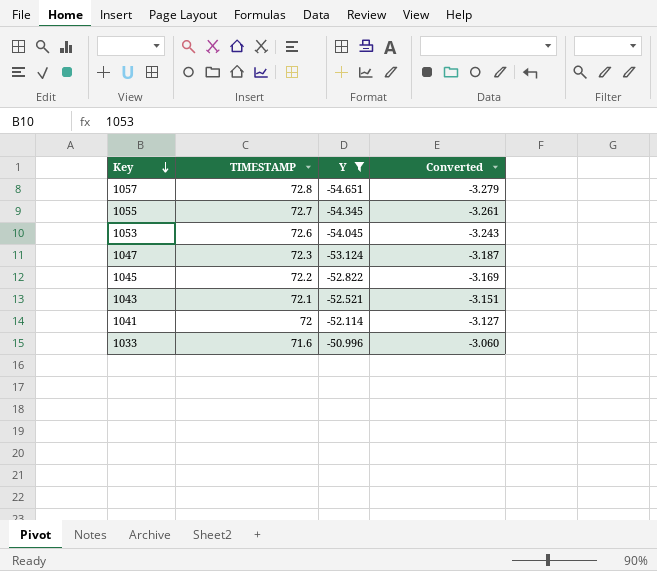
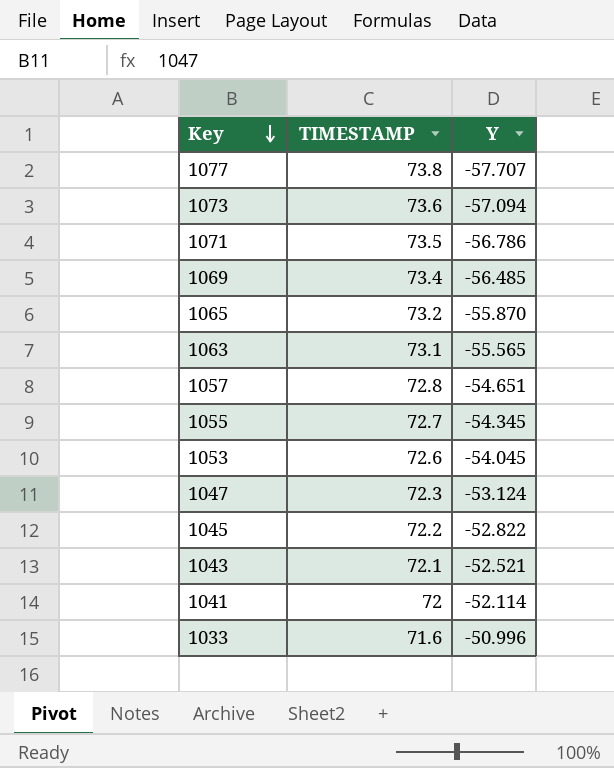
filter: Y >= -54.651 -> none
column Converted | formula: [Y] * 0.06 -> none

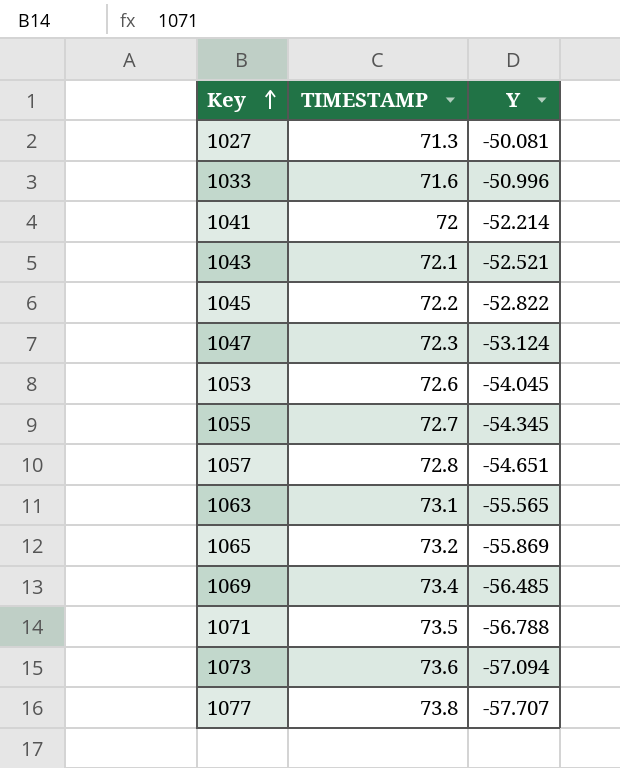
row order: Key descending -> Key ascending
row 1027: none -> 71.3 | -50.081
1041 | Y: -52.114 -> -52.214
1065 | Y: -55.870 -> -55.869
1071 | Y: -56.786 -> -56.788

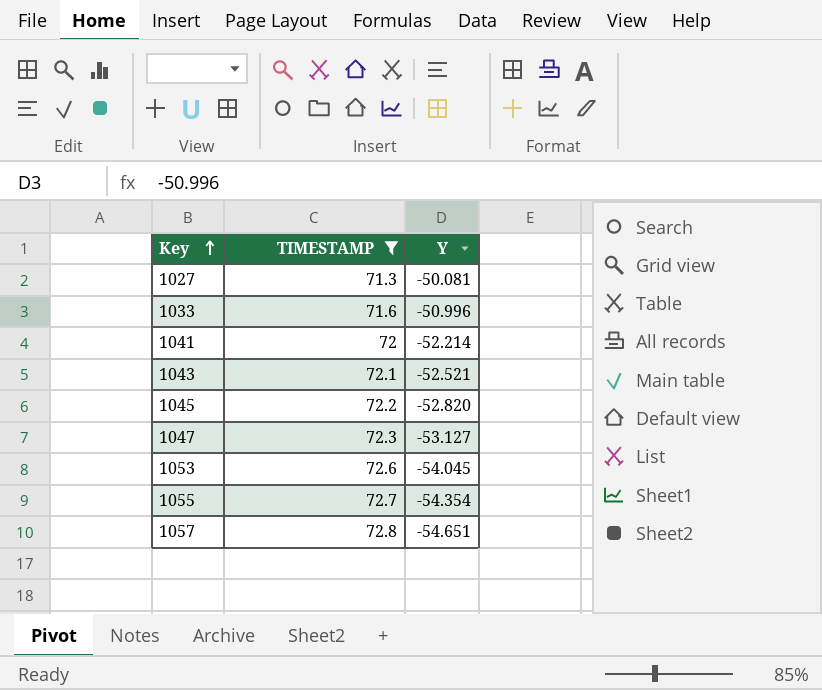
filter: none -> TIMESTAMP <= 72.8
1045 | Y: -52.822 -> -52.820
1047 | Y: -53.124 -> -53.127
1055 | Y: -54.345 -> -54.354

